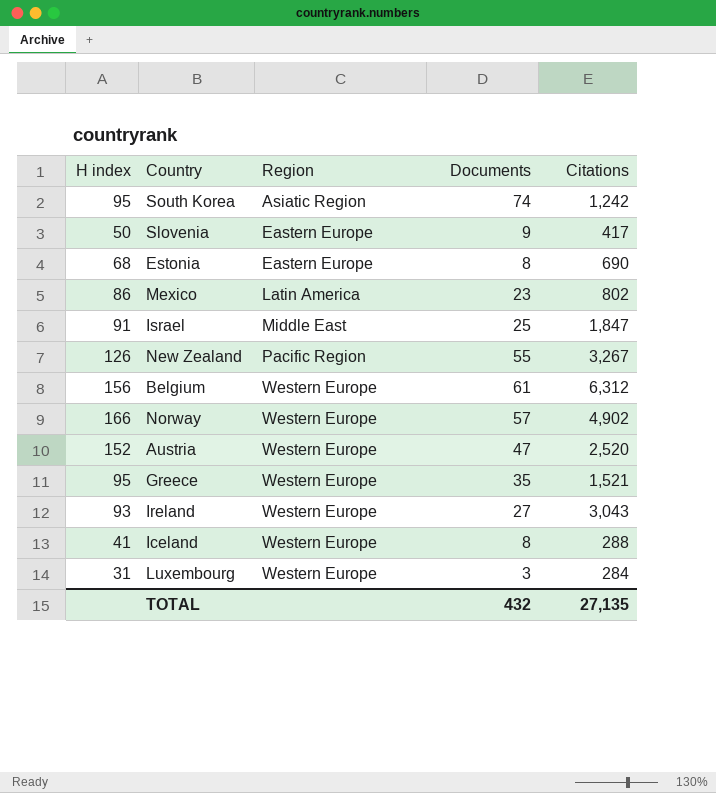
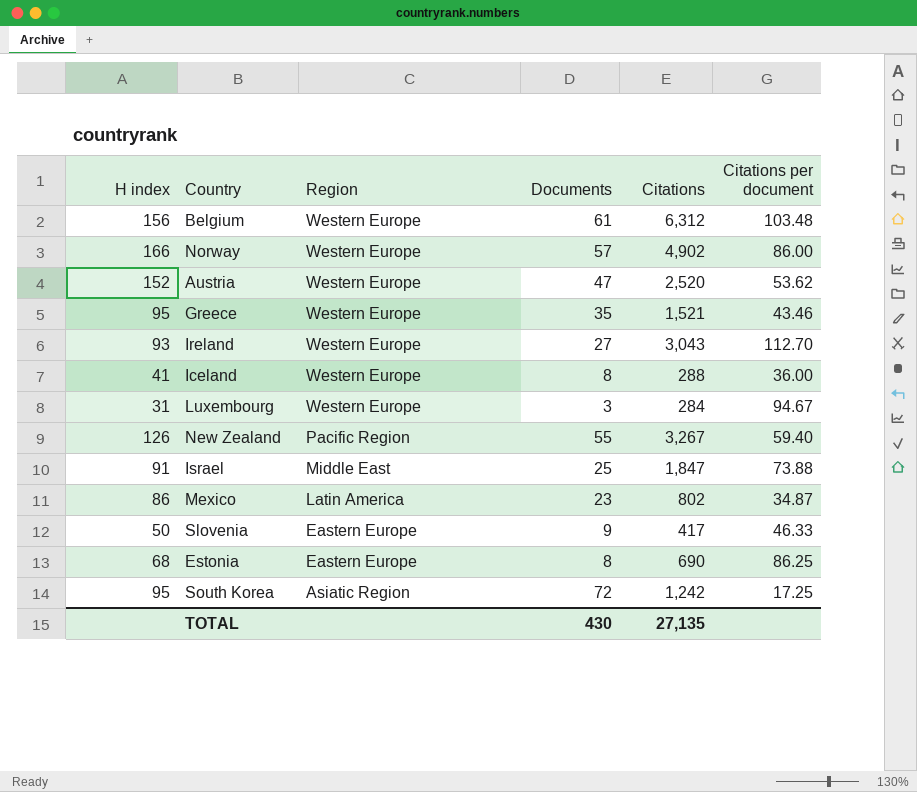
row order: Region ascending -> Region descending
column Citations per document | formula: none -> [Citations] / [Documents]
South Korea | Documents: 74 -> 72
TOTAL | Documents: 432 -> 430

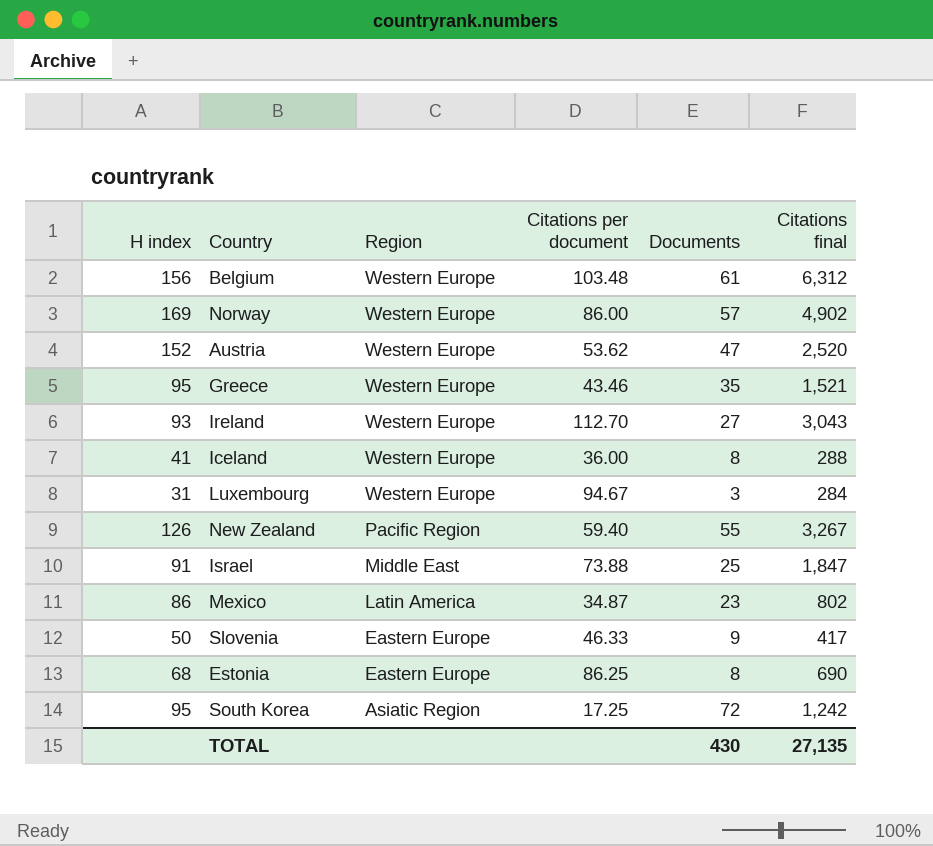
column Citations per document | position: 6 -> 4
column name: Citations -> Citations final
Norway | H index: 166 -> 169

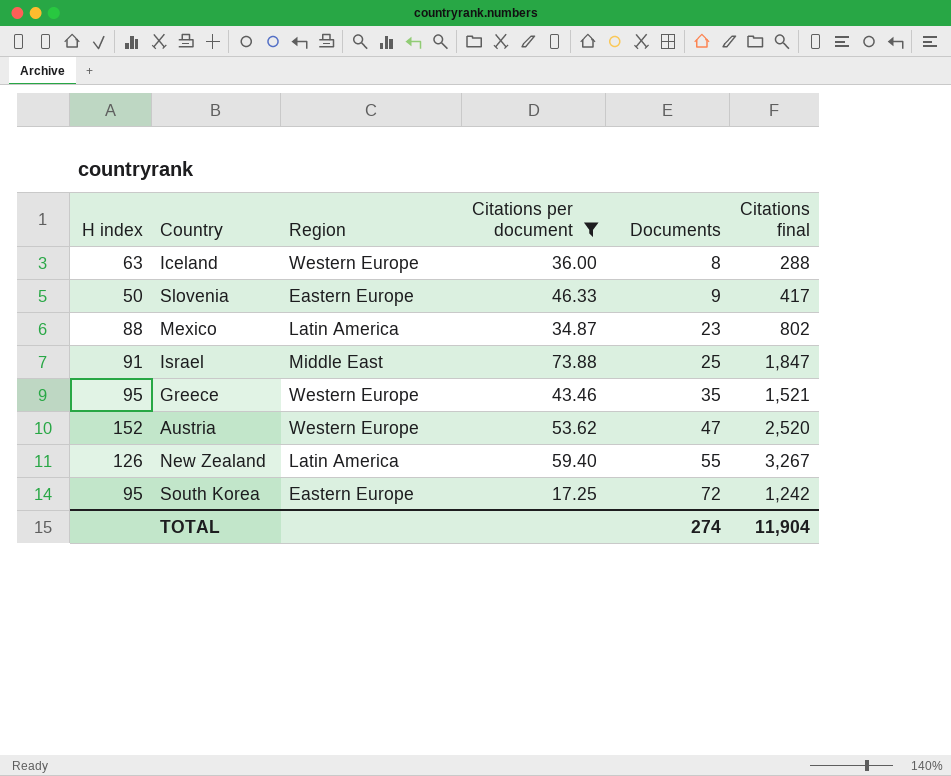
filter: none -> Citations per document <= 73.88
row order: Region descending -> Documents ascending
Iceland | H index: 41 -> 63
Mexico | H index: 86 -> 88
New Zealand | Region: Pacific Region -> Latin America
South Korea | Region: Asiatic Region -> Eastern Europe
TOTAL | Documents: 430 -> 274
TOTAL | Citations final: 27,135 -> 11,904

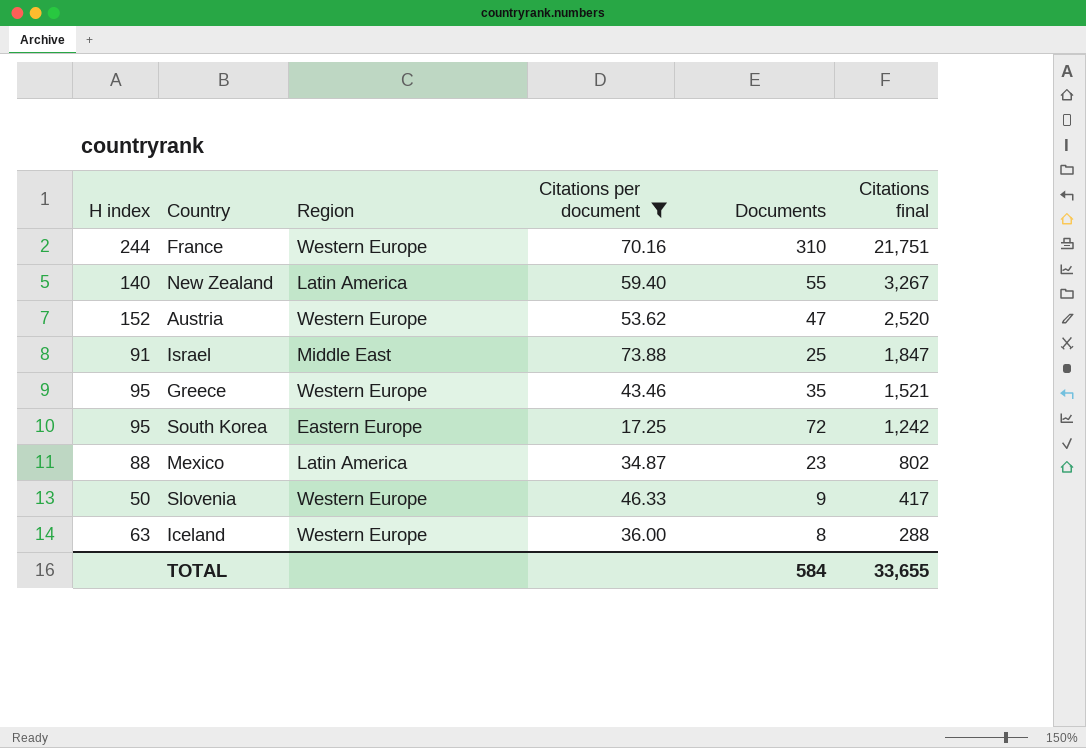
row order: Documents ascending -> Citations final descending
row France: none -> 244 | Western Europe | 70.16 | 310 | 21,751
New Zealand | H index: 126 -> 140
Slovenia | Region: Eastern Europe -> Western Europe
TOTAL | Documents: 274 -> 584
TOTAL | Citations final: 11,904 -> 33,655

